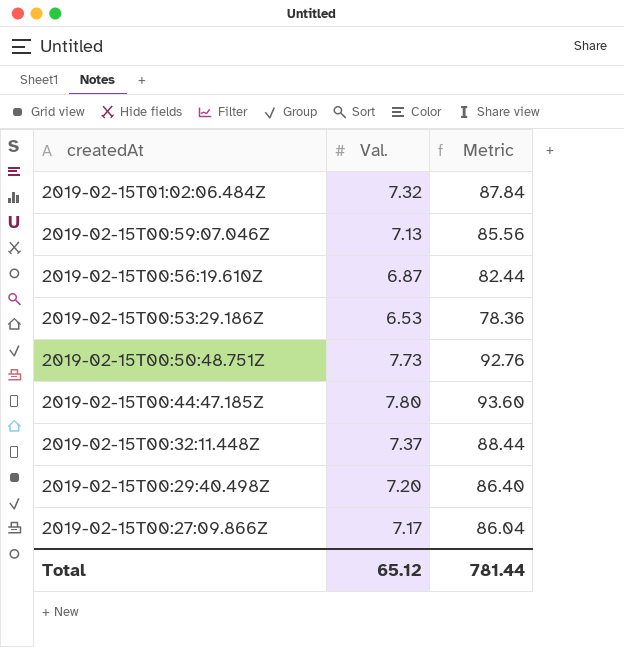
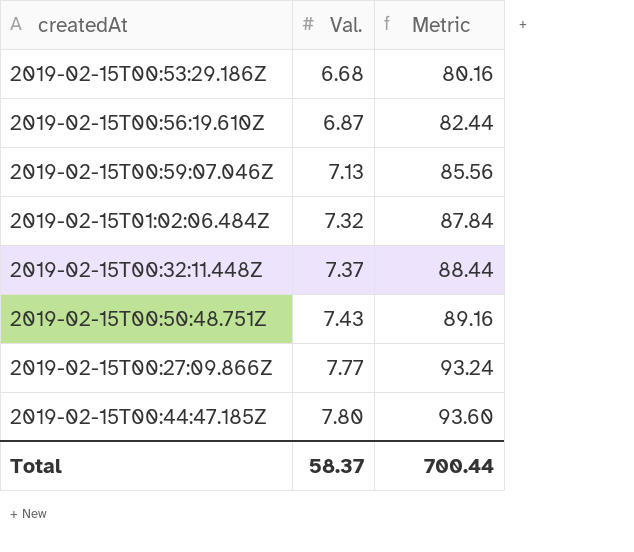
row order: createdAt descending -> Val. ascending
row 2019-02-15T00:29:40.498Z: 7.20 | 86.40 -> none
2019-02-15T00:53:29.186Z | Val.: 6.53 -> 6.68
2019-02-15T00:53:29.186Z | Metric: 78.36 -> 80.16
2019-02-15T00:50:48.751Z | Val.: 7.73 -> 7.43
2019-02-15T00:50:48.751Z | Metric: 92.76 -> 89.16
2019-02-15T00:27:09.866Z | Val.: 7.17 -> 7.77
2019-02-15T00:27:09.866Z | Metric: 86.04 -> 93.24
Total | Val.: 65.12 -> 58.37
Total | Metric: 781.44 -> 700.44

